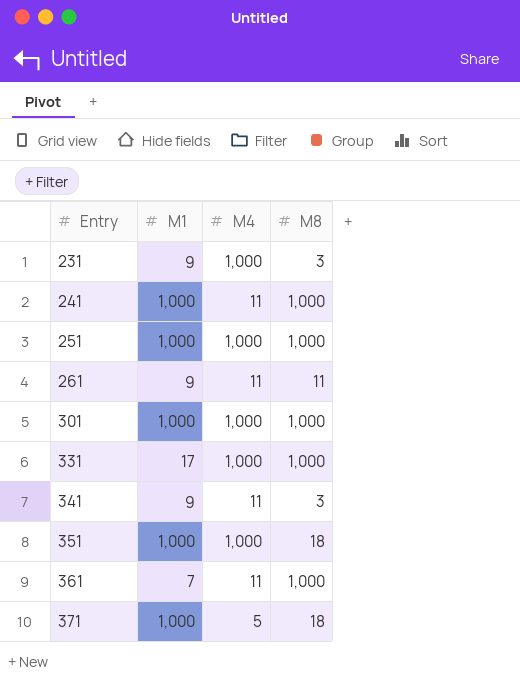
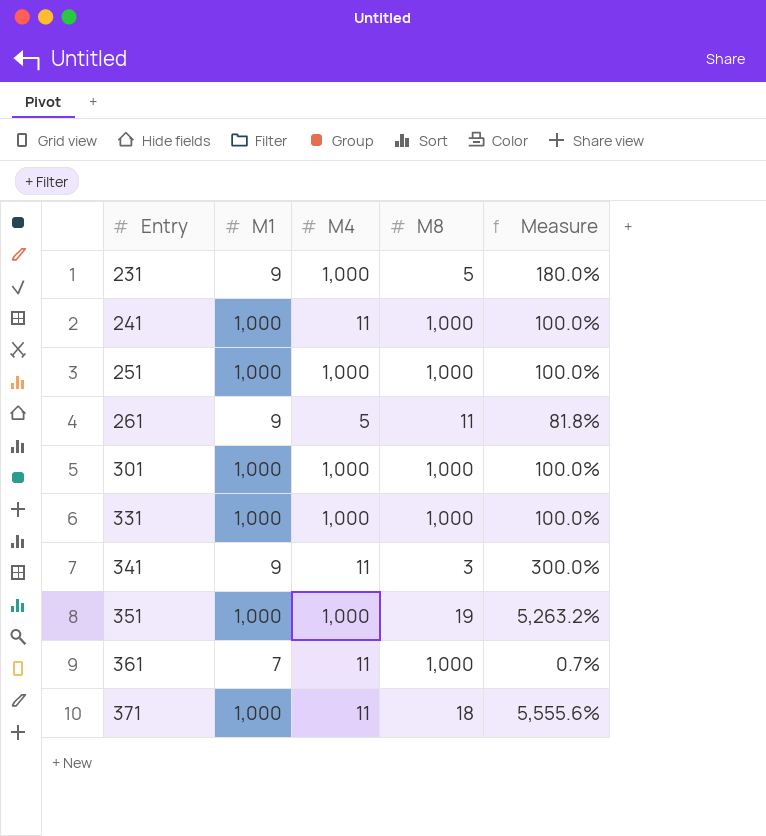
column Measure | formula: none -> [M1] / [M8]
231 | M8: 3 -> 5
261 | M4: 11 -> 5
331 | M1: 17 -> 1,000
351 | M8: 18 -> 19
371 | M4: 5 -> 11

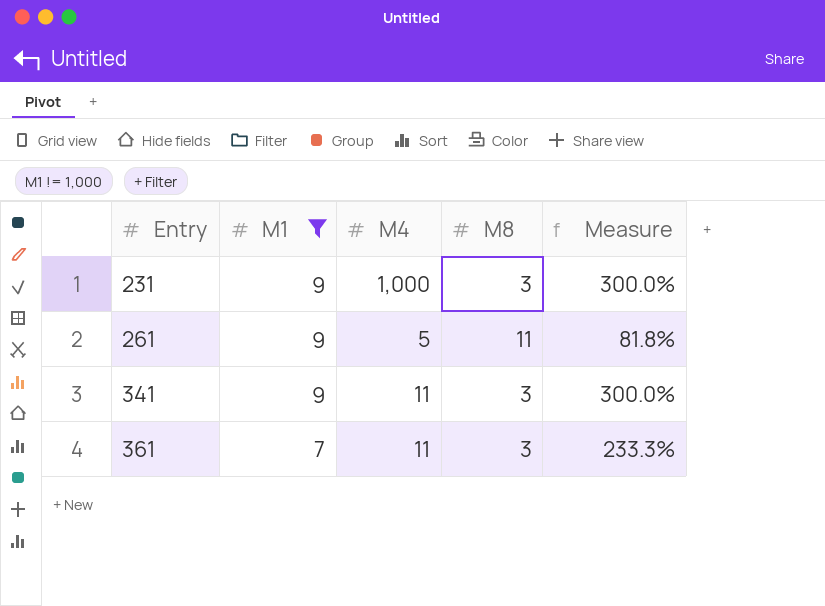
filter: none -> M1 != 1,000
231 | M8: 5 -> 3
231 | Measure: 180.0% -> 300.0%
361 | M8: 1,000 -> 3
361 | Measure: 0.7% -> 233.3%

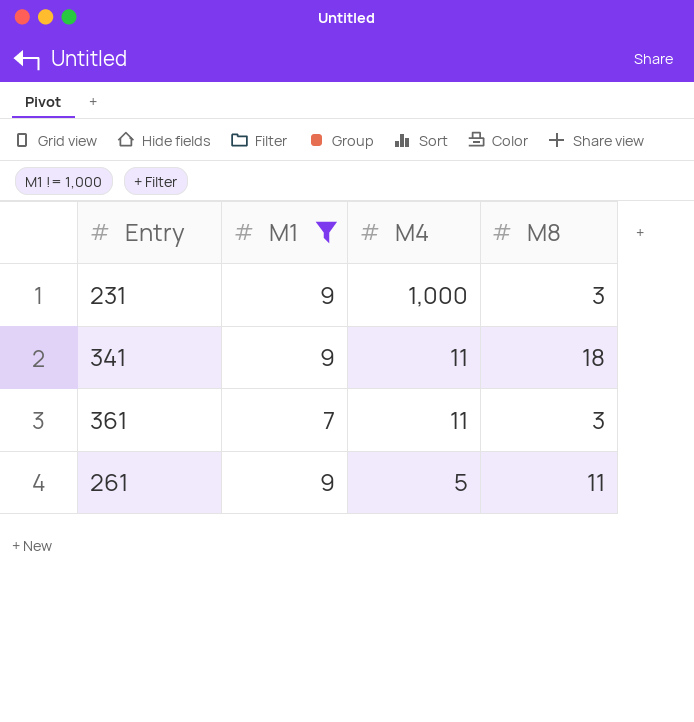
row order: Entry ascending -> M4 descending
column Measure | formula: [M1] / [M8] -> none
341 | M8: 3 -> 18

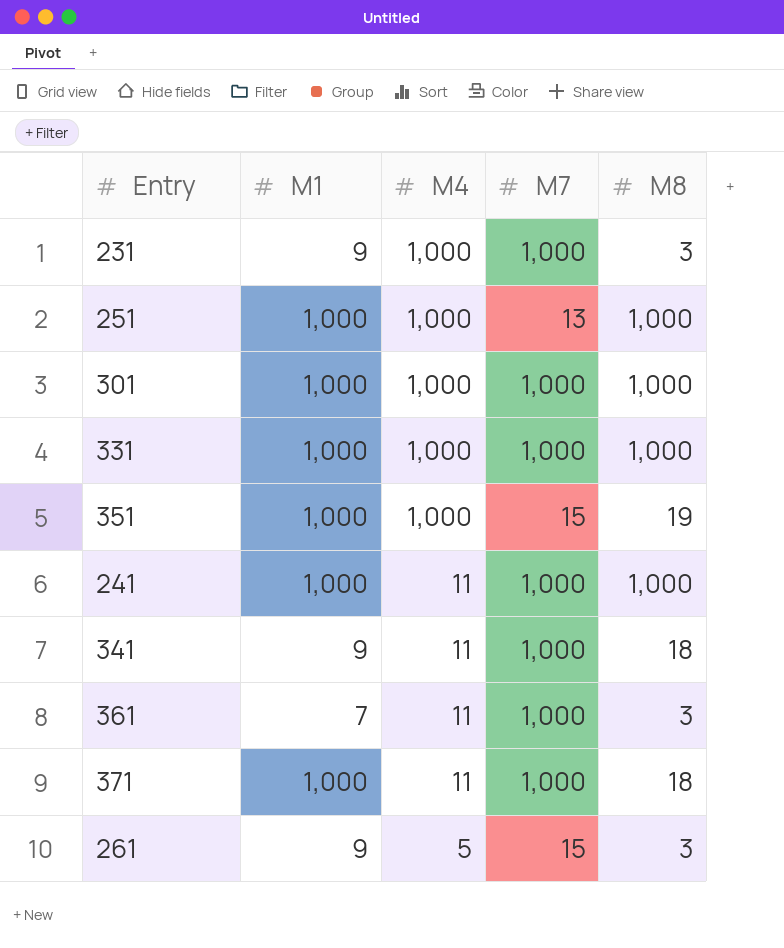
filter: M1 != 1,000 -> none
column M7 | position: none -> 4
261 | M8: 11 -> 3

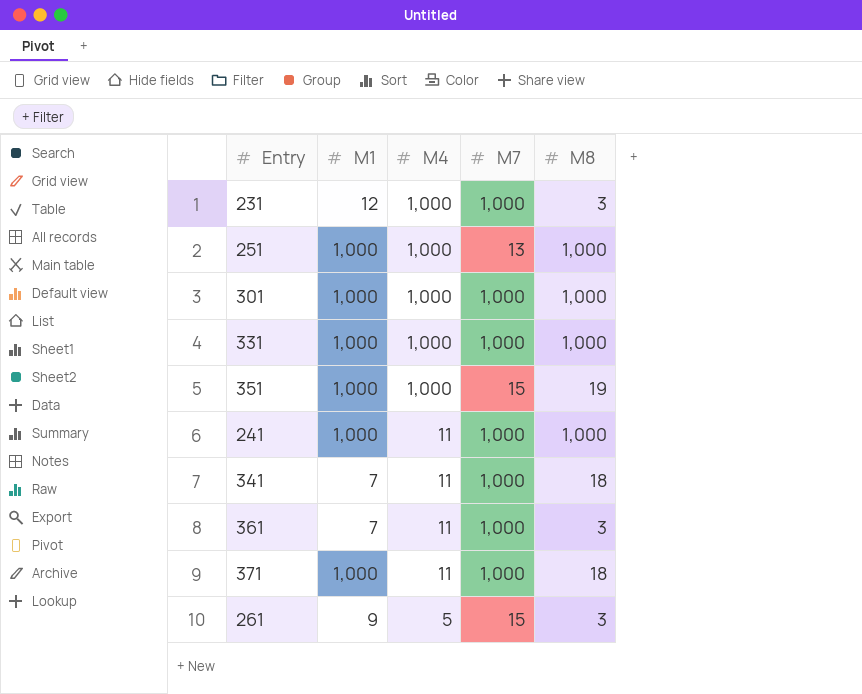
231 | M1: 9 -> 12
341 | M1: 9 -> 7

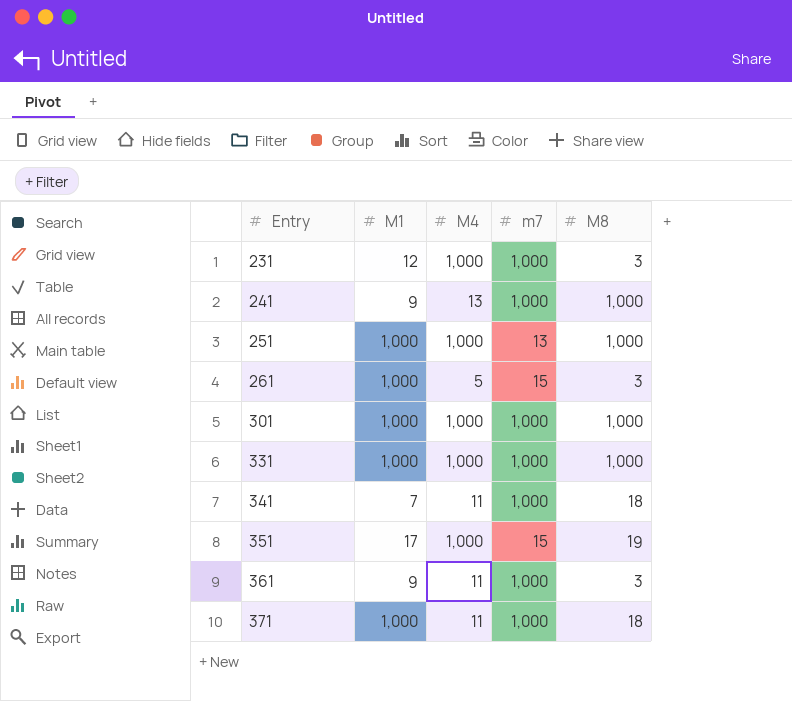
row order: M4 descending -> Entry ascending
column name: M7 -> m7
241 | M1: 1,000 -> 9
241 | M4: 11 -> 13
261 | M1: 9 -> 1,000
351 | M1: 1,000 -> 17
361 | M1: 7 -> 9

